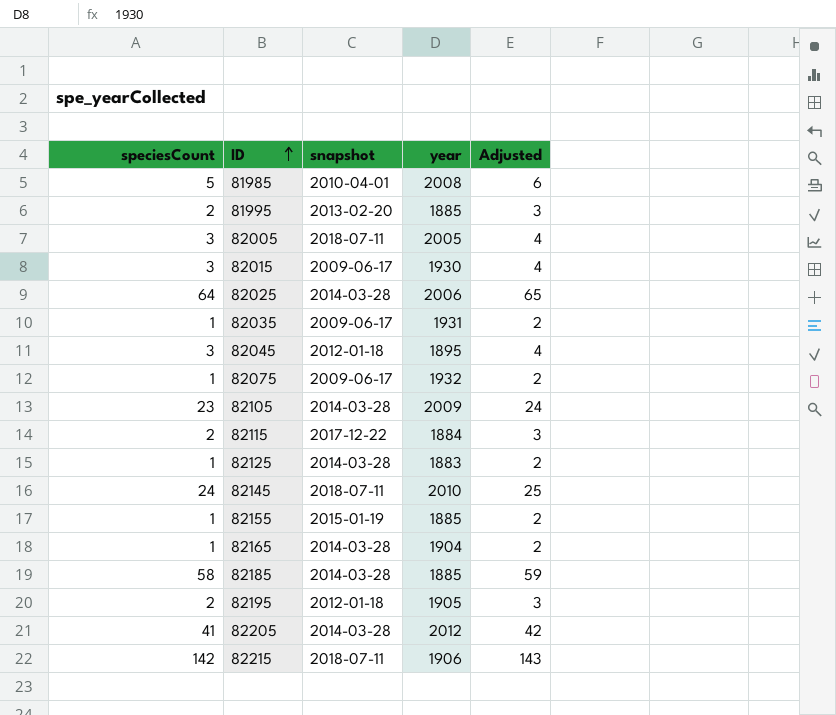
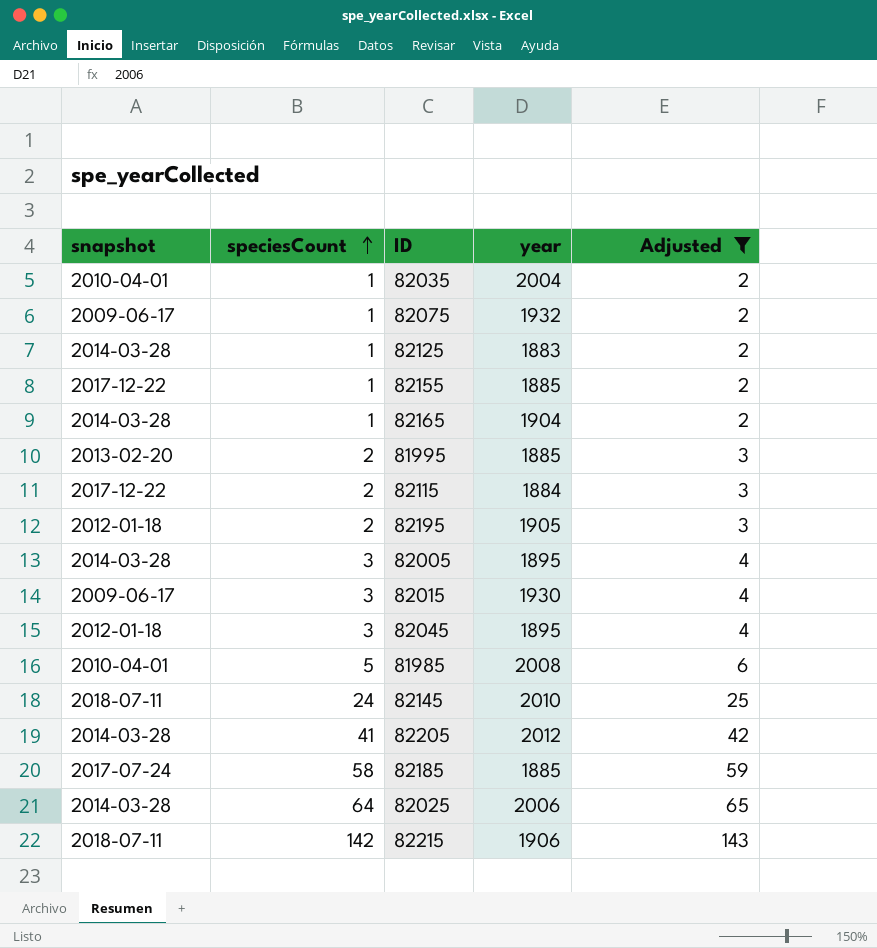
filter: none -> Adjusted != 24
row order: ID ascending -> speciesCount ascending
column snapshot | position: 3 -> 1
82035 | snapshot: 2009-06-17 -> 2010-04-01
82035 | year: 1931 -> 2004
82155 | snapshot: 2015-01-19 -> 2017-12-22
82005 | snapshot: 2018-07-11 -> 2014-03-28
82005 | year: 2005 -> 1895
82185 | snapshot: 2014-03-28 -> 2017-07-24

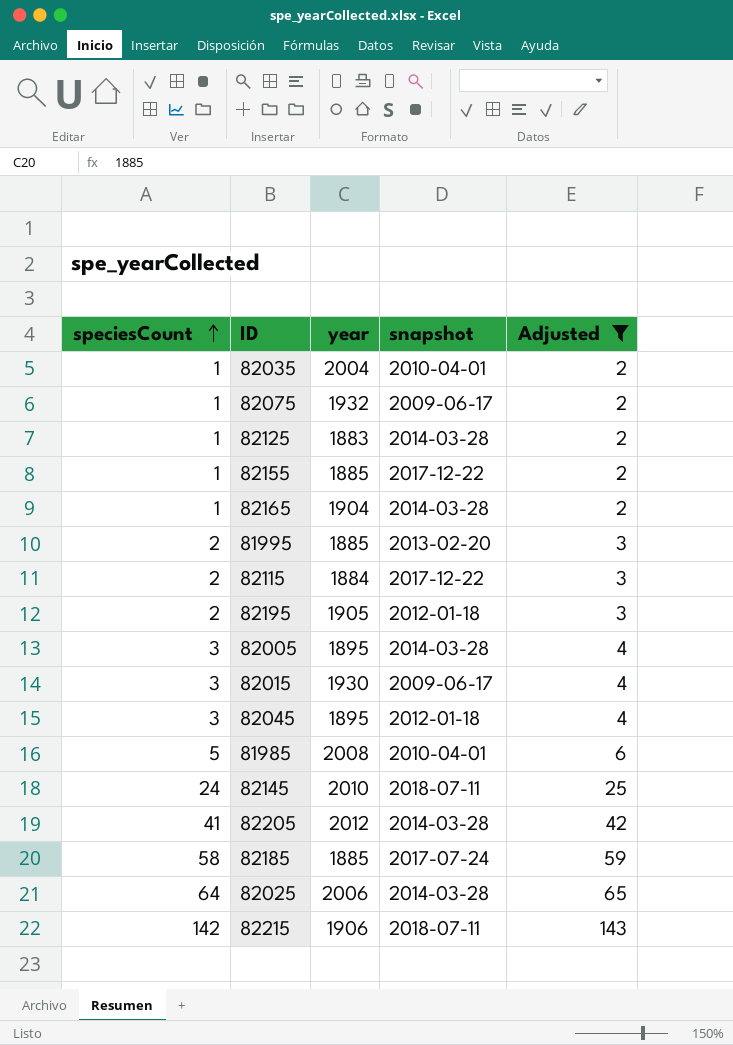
column snapshot | position: 1 -> 4

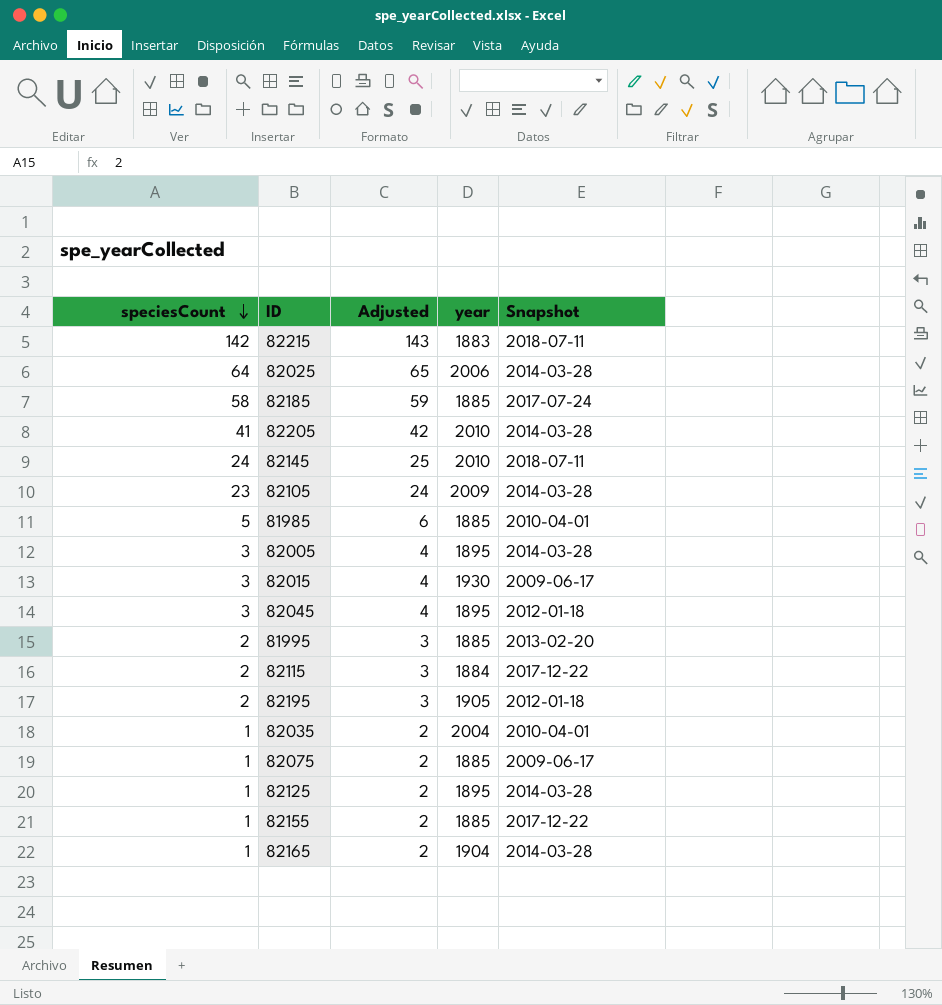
filter: Adjusted != 24 -> none
row order: speciesCount ascending -> speciesCount descending
column Adjusted | position: 5 -> 3
column name: snapshot -> Snapshot
82215 | year: 1906 -> 1883
82205 | year: 2012 -> 2010
81985 | year: 2008 -> 1885
82075 | year: 1932 -> 1885
82125 | year: 1883 -> 1895

